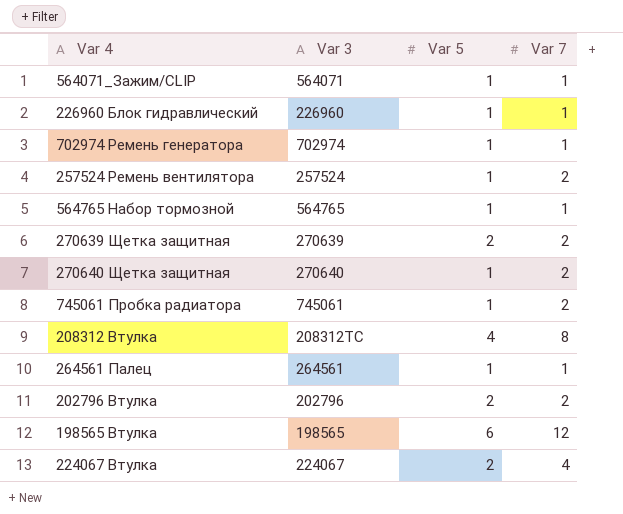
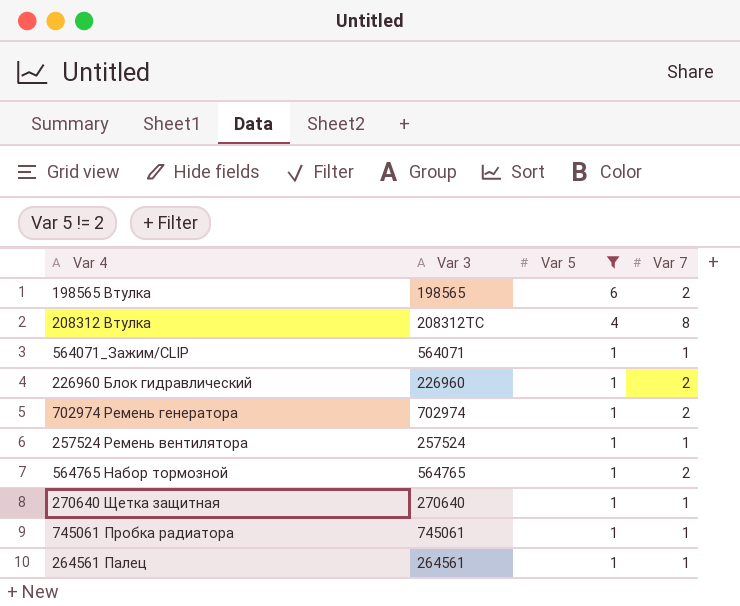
filter: none -> Var 5 != 2
row order: none -> Var 5 descending
198565 Втулка | Var 7: 12 -> 2
226960 Блок гидравлический | Var 7: 1 -> 2
702974 Ремень генератора | Var 7: 1 -> 2
257524 Ремень вентилятора | Var 7: 2 -> 1
564765 Набор тормозной | Var 7: 1 -> 2
270640 Щетка защитная | Var 7: 2 -> 1
745061 Пробка радиатора | Var 7: 2 -> 1

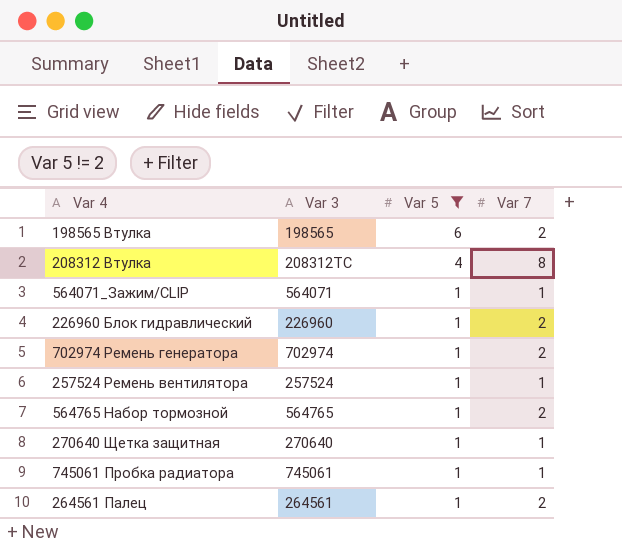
264561 Палец | Var 7: 1 -> 2

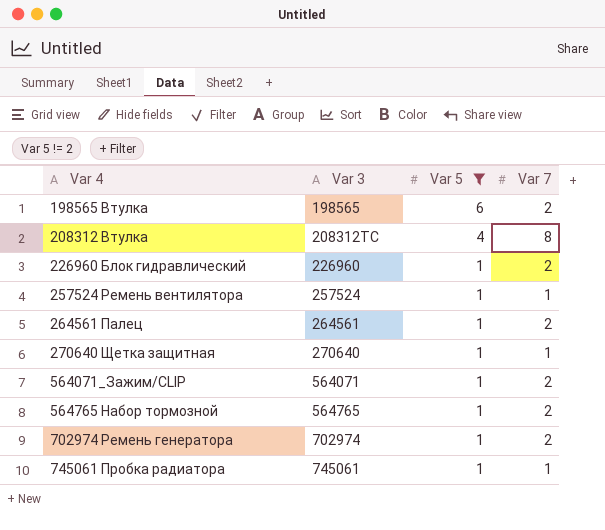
row order: Var 5 descending -> Var 4 ascending
564071_Зажим/CLIP | Var 7: 1 -> 2

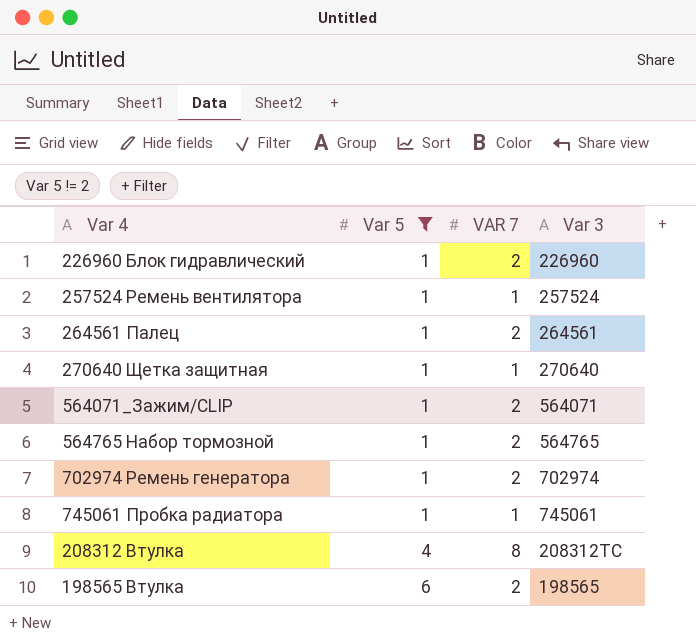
row order: Var 4 ascending -> Var 5 ascending
column name: Var 7 -> VAR 7
column Var 3 | position: 2 -> 4

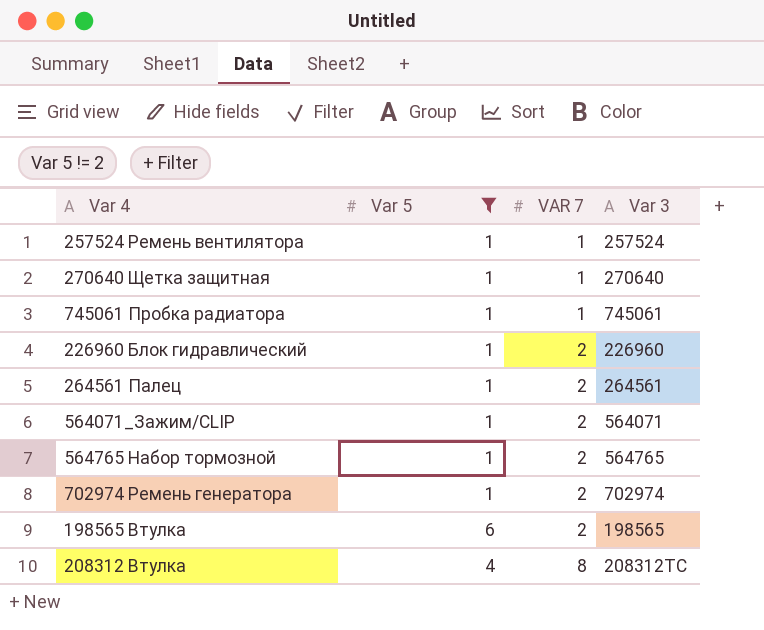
row order: Var 5 ascending -> VAR 7 ascending

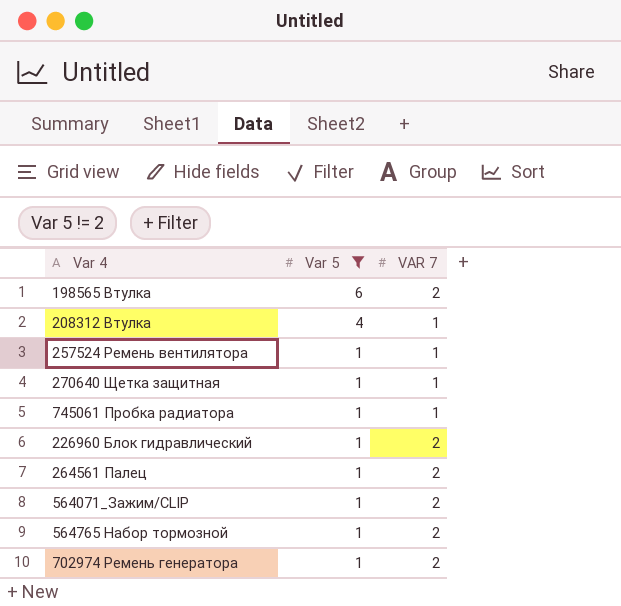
row order: VAR 7 ascending -> Var 5 descending
column Var 3 | position: 4 -> none
208312 Втулка | VAR 7: 8 -> 1

